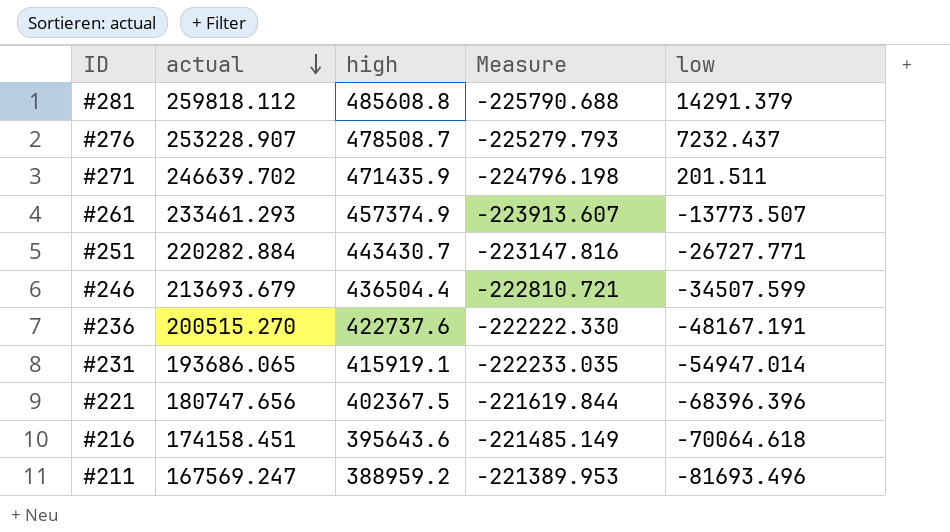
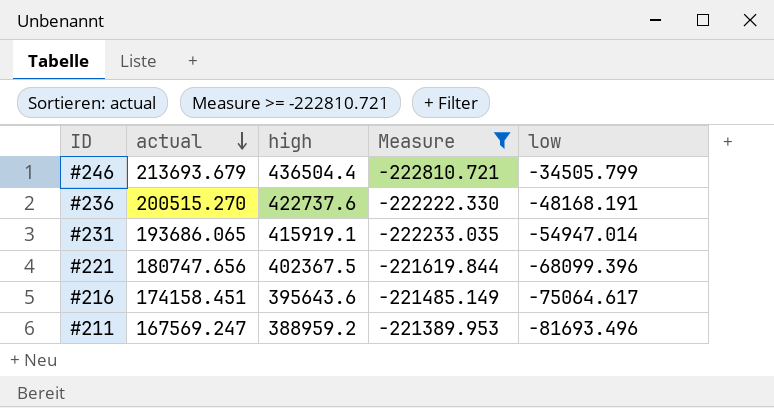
filter: none -> Measure >= -222810.721
#246 | low: -34507.599 -> -34505.799
#236 | low: -48167.191 -> -48168.191
#221 | low: -68396.396 -> -68099.396
#216 | low: -70064.618 -> -75064.617

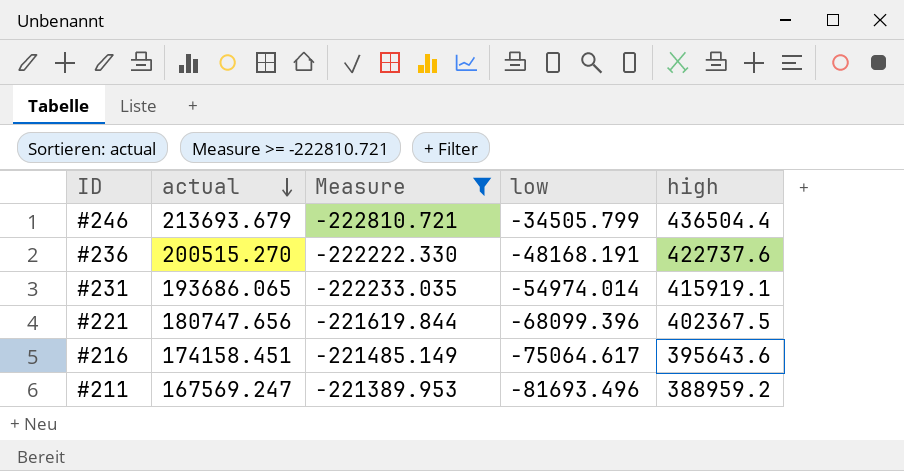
column high | position: 3 -> 5
#231 | low: -54947.014 -> -54974.014

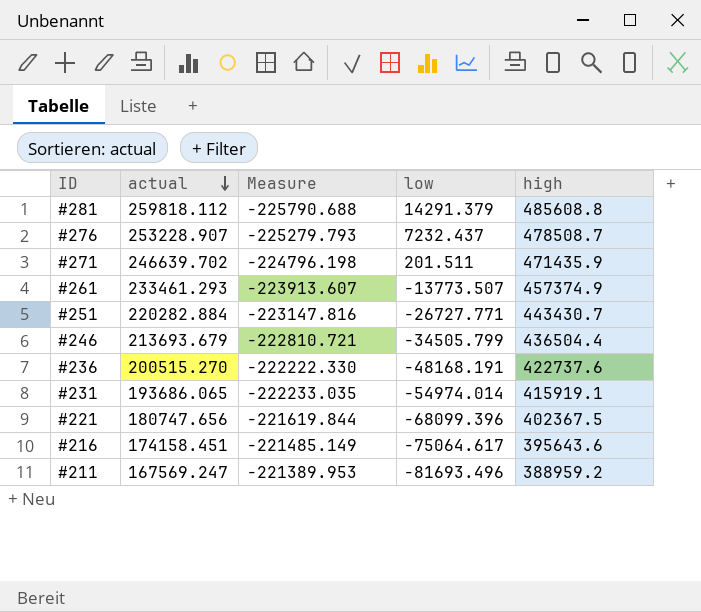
filter: Measure >= -222810.721 -> none

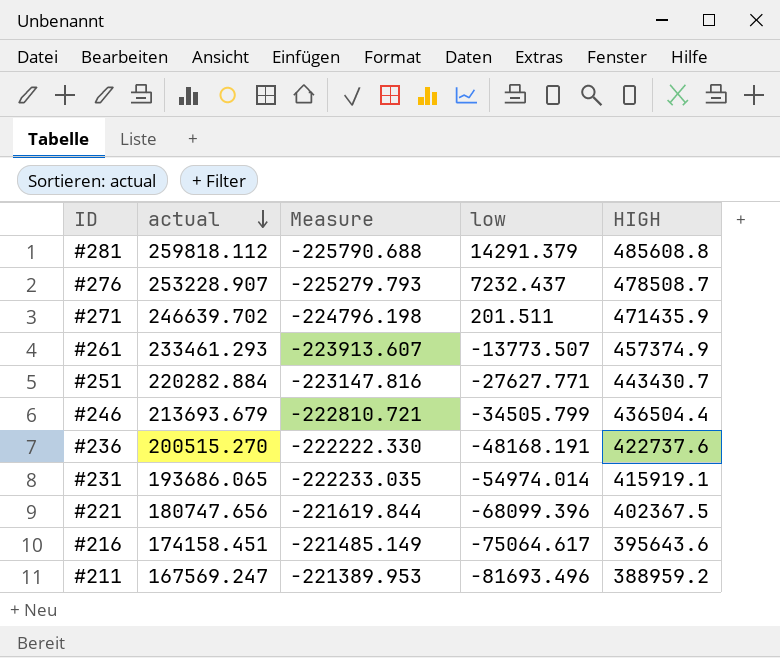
column name: high -> HIGH
#251 | low: -26727.771 -> -27627.771

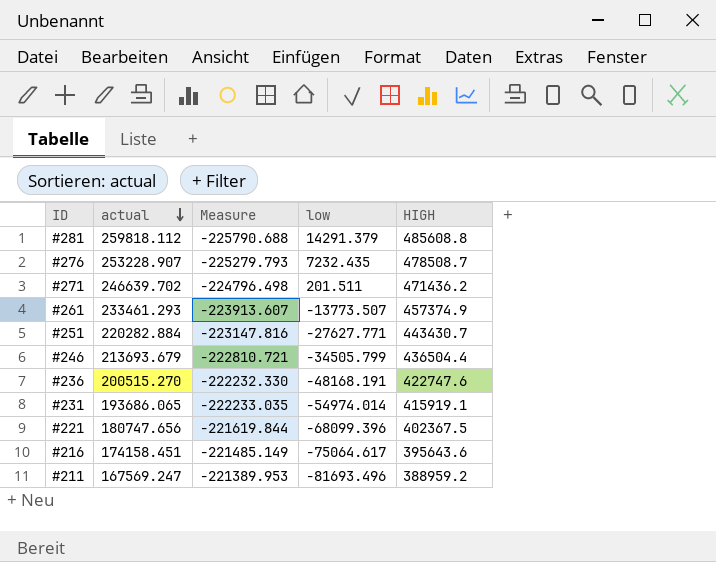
#276 | low: 7232.437 -> 7232.435
#271 | Measure: -224796.198 -> -224796.498
#271 | HIGH: 471435.9 -> 471436.2
#236 | Measure: -222222.330 -> -222232.330
#236 | HIGH: 422737.6 -> 422747.6

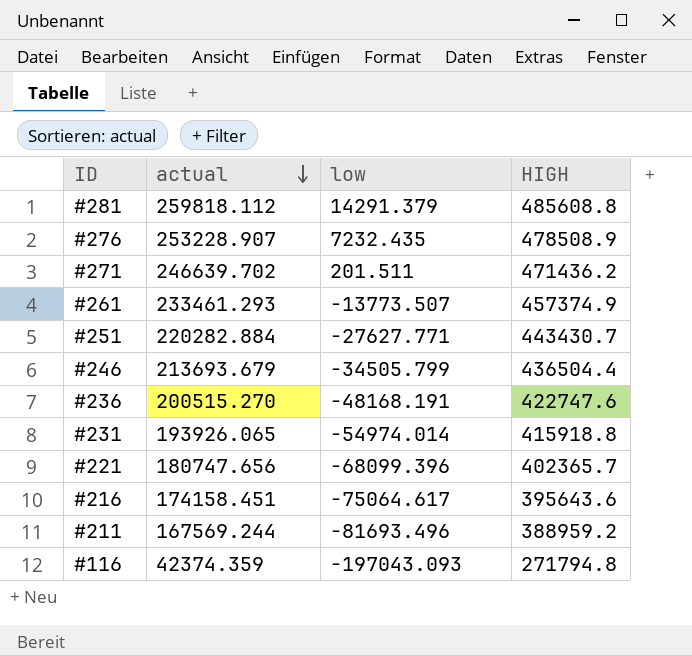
column Measure | formula: [actual] - [HIGH] -> none
#276 | HIGH: 478508.7 -> 478508.9
#231 | actual: 193686.065 -> 193926.065
#231 | HIGH: 415919.1 -> 415918.8
#221 | HIGH: 402367.5 -> 402365.7
#211 | actual: 167569.247 -> 167569.244
row #116: none -> 42374.359 | -197043.093 | 271794.8

